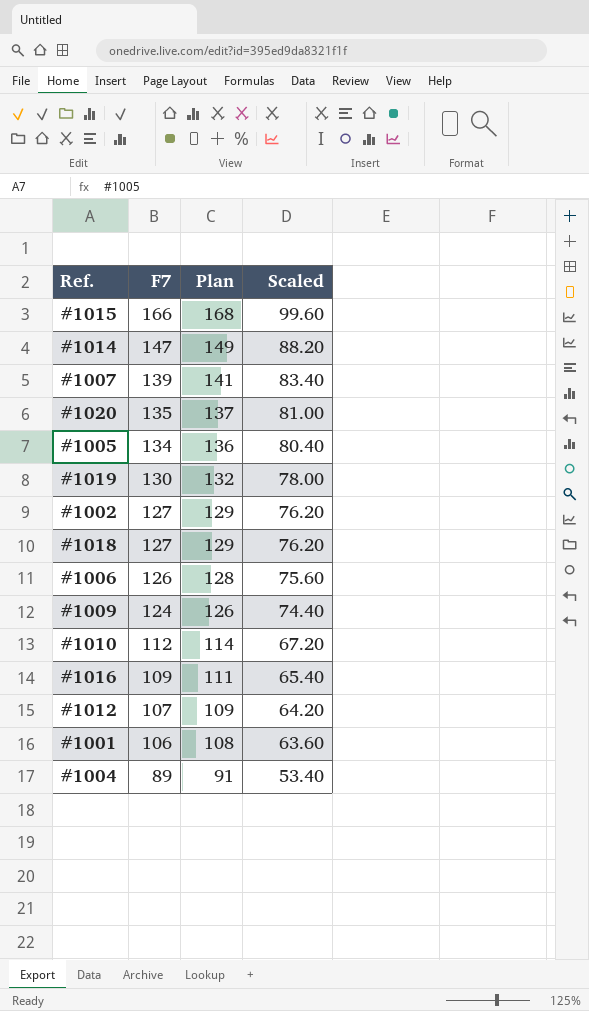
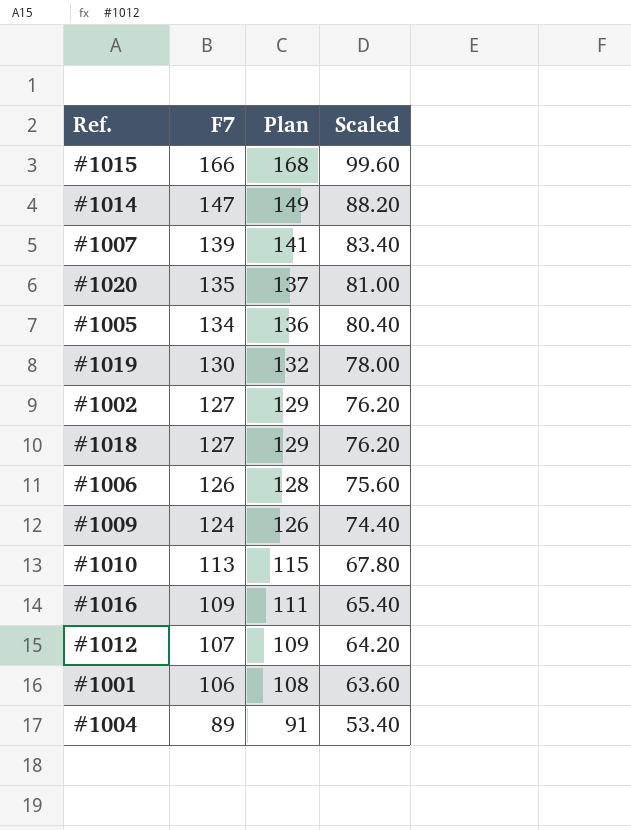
#1010 | F7: 112 -> 113
#1010 | Plan: 114 -> 115
#1010 | Scaled: 67.20 -> 67.80

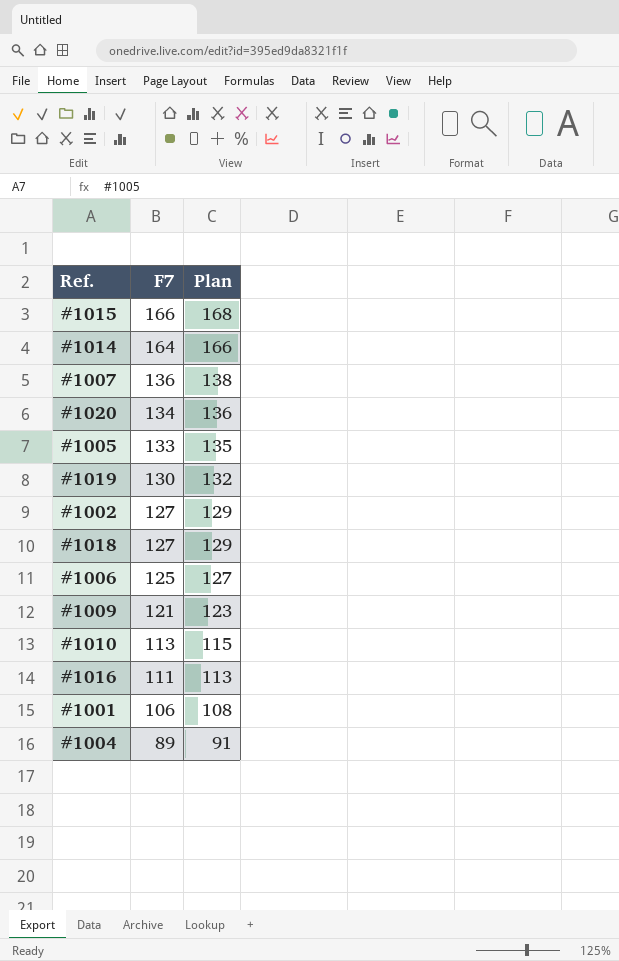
column Scaled | formula: [F7] * 0.6 -> none
row #1012: 107 | 109 | 64.20 -> none
#1014 | F7: 147 -> 164
#1014 | Plan: 149 -> 166
#1007 | F7: 139 -> 136
#1007 | Plan: 141 -> 138
#1020 | F7: 135 -> 134
#1020 | Plan: 137 -> 136
#1005 | F7: 134 -> 133
#1005 | Plan: 136 -> 135
#1006 | F7: 126 -> 125
#1006 | Plan: 128 -> 127
#1009 | F7: 124 -> 121
#1009 | Plan: 126 -> 123
#1016 | F7: 109 -> 111
#1016 | Plan: 111 -> 113

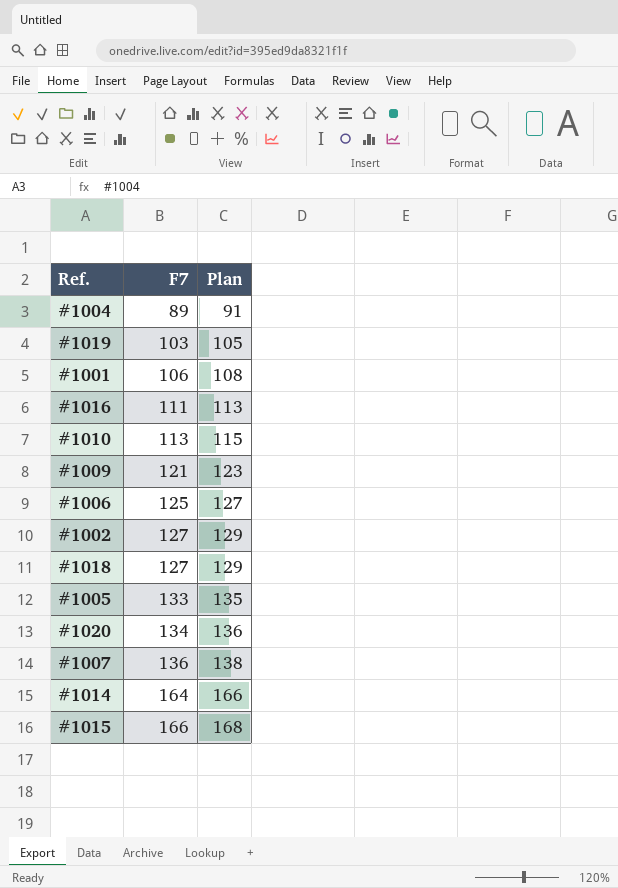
row order: F7 descending -> F7 ascending
#1019 | F7: 130 -> 103
#1019 | Plan: 132 -> 105

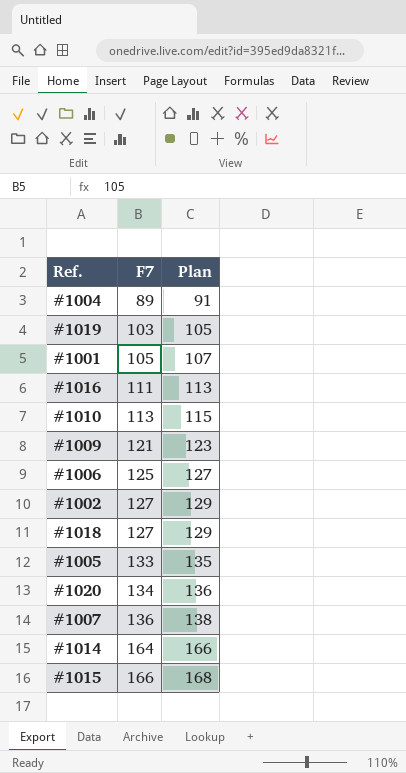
#1001 | F7: 106 -> 105
#1001 | Plan: 108 -> 107

